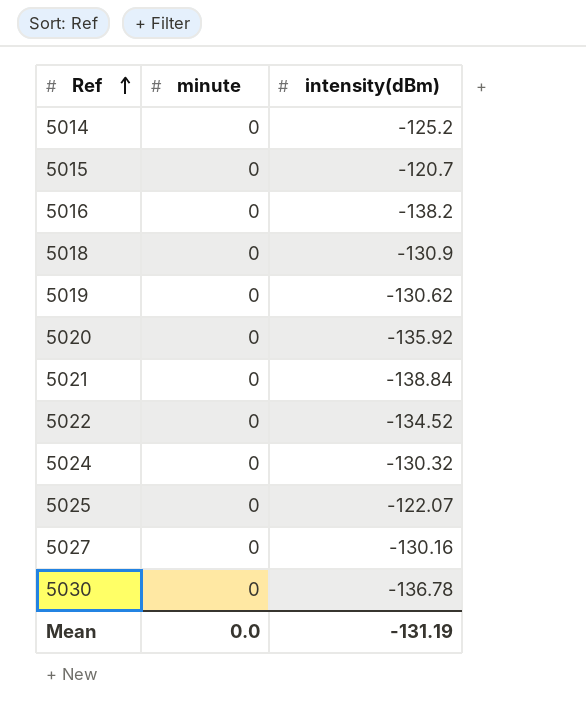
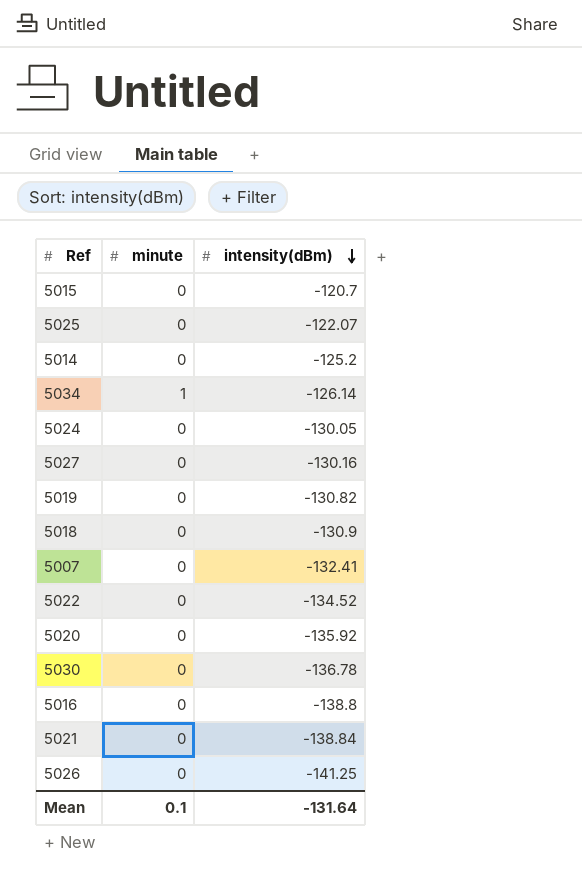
row order: Ref ascending -> intensity(dBm) descending
row 5034: none -> 1 | -126.14
5024 | intensity(dBm): -130.32 -> -130.05
5019 | intensity(dBm): -130.62 -> -130.82
row 5007: none -> 0 | -132.41
5016 | intensity(dBm): -138.2 -> -138.8
row 5026: none -> 0 | -141.25
Mean | minute: 0.0 -> 0.1
Mean | intensity(dBm): -131.19 -> -131.64

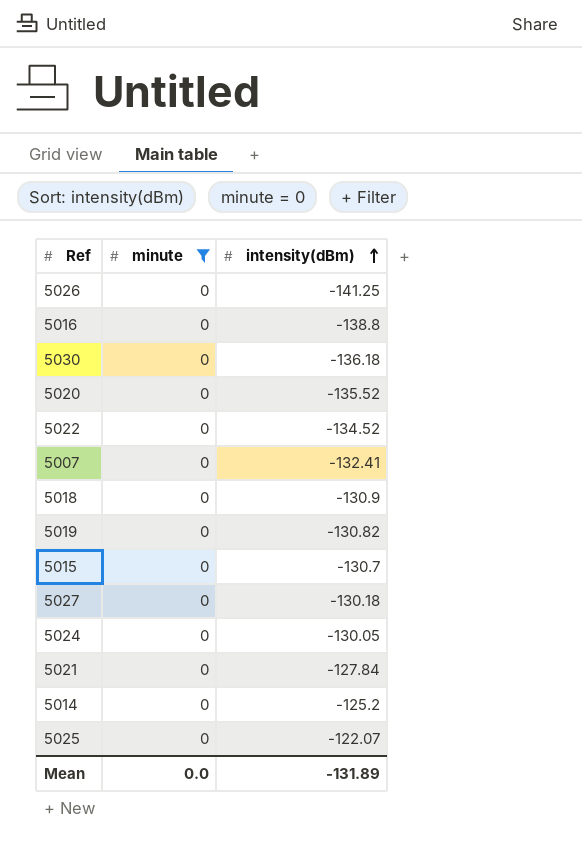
filter: none -> minute = 0
row order: intensity(dBm) descending -> intensity(dBm) ascending
5030 | intensity(dBm): -136.78 -> -136.18
5020 | intensity(dBm): -135.92 -> -135.52
5015 | intensity(dBm): -120.7 -> -130.7
5027 | intensity(dBm): -130.16 -> -130.18
5021 | intensity(dBm): -138.84 -> -127.84
Mean | minute: 0.1 -> 0.0
Mean | intensity(dBm): -131.64 -> -131.89

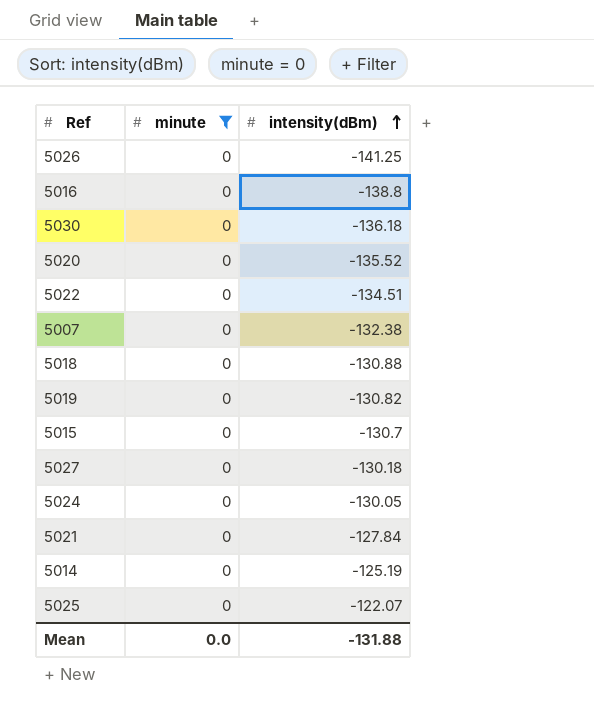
5022 | intensity(dBm): -134.52 -> -134.51
5007 | intensity(dBm): -132.41 -> -132.38
5018 | intensity(dBm): -130.9 -> -130.88
5014 | intensity(dBm): -125.2 -> -125.19
Mean | intensity(dBm): -131.89 -> -131.88

